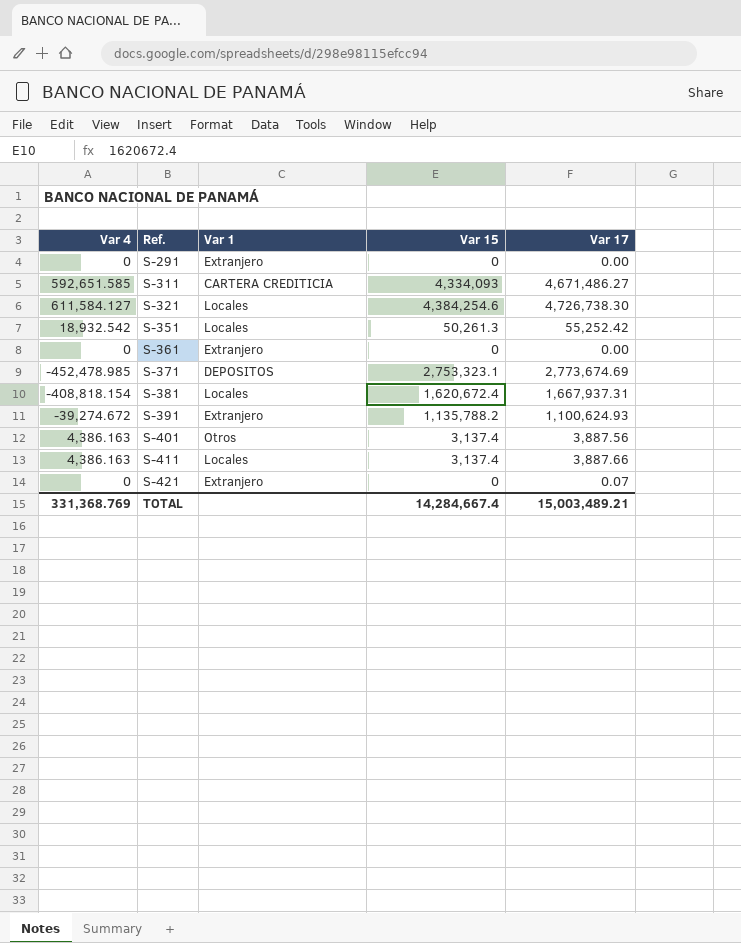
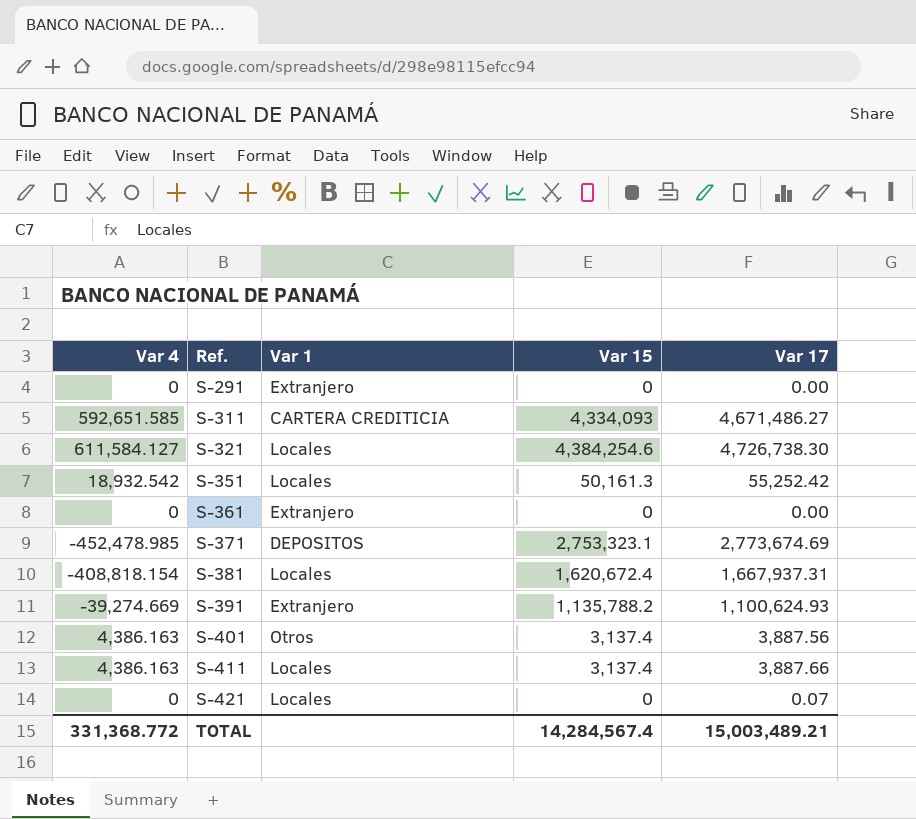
S-351 | Var 15: 50,261.3 -> 50,161.3
S-391 | Var 4: -39,274.672 -> -39,274.669
S-421 | Var 1: Extranjero -> Locales
TOTAL | Var 4: 331,368.769 -> 331,368.772
TOTAL | Var 15: 14,284,667.4 -> 14,284,567.4

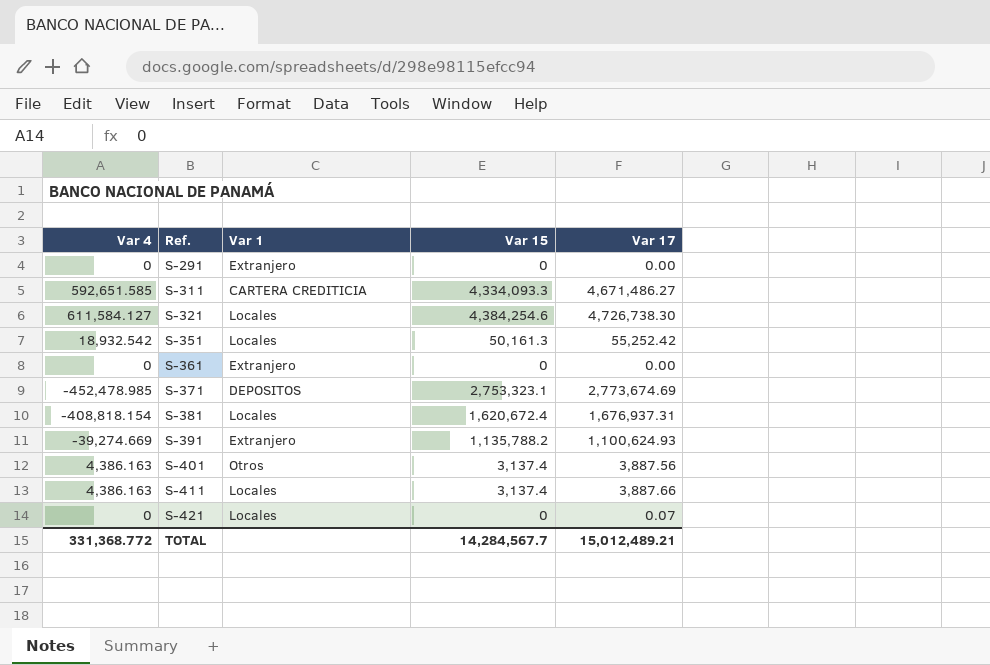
S-311 | Var 15: 4,334,093 -> 4,334,093.3
S-381 | Var 17: 1,667,937.31 -> 1,676,937.31
TOTAL | Var 15: 14,284,567.4 -> 14,284,567.7
TOTAL | Var 17: 15,003,489.21 -> 15,012,489.21

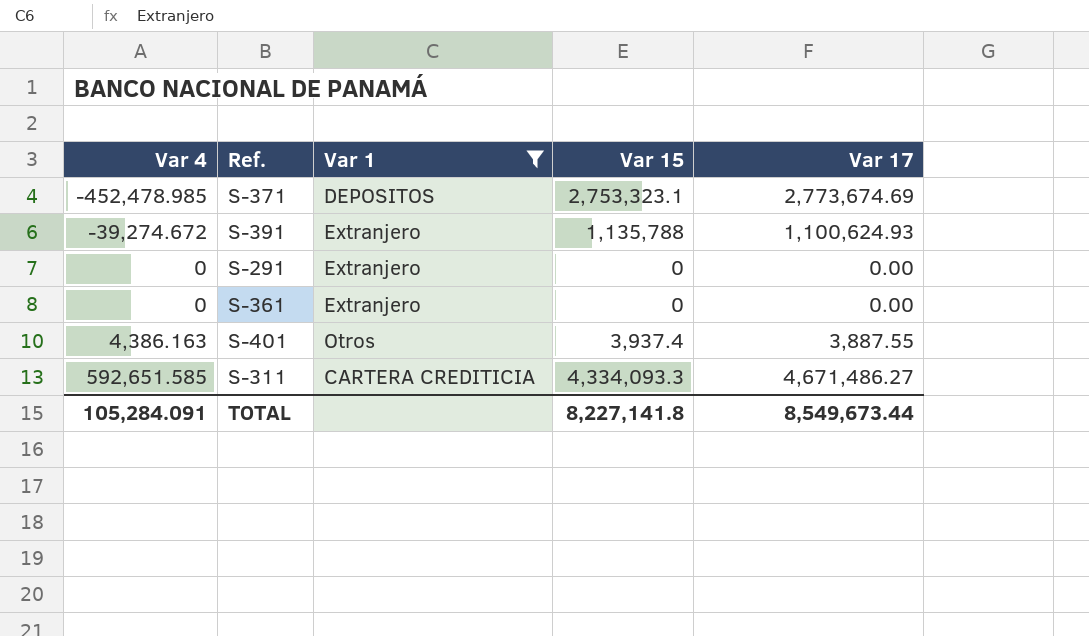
filter: none -> Var 1 != Locales
row order: Ref. ascending -> Var 4 ascending
S-391 | Var 4: -39,274.669 -> -39,274.672
S-391 | Var 15: 1,135,788.2 -> 1,135,788
S-401 | Var 15: 3,137.4 -> 3,937.4
S-401 | Var 17: 3,887.56 -> 3,887.55
TOTAL | Var 4: 331,368.772 -> 105,284.091
TOTAL | Var 15: 14,284,567.7 -> 8,227,141.8
TOTAL | Var 17: 15,012,489.21 -> 8,549,673.44

